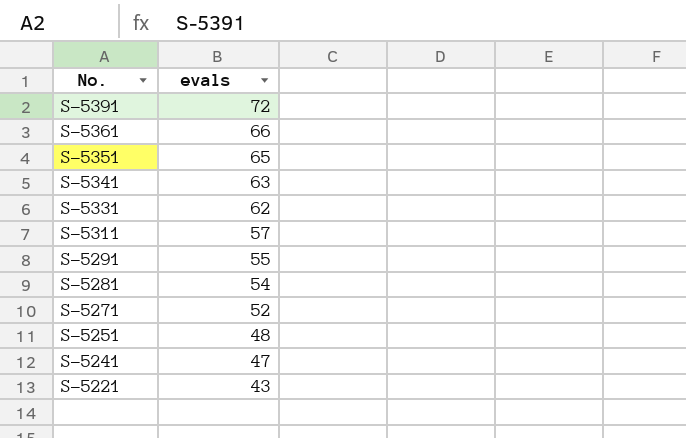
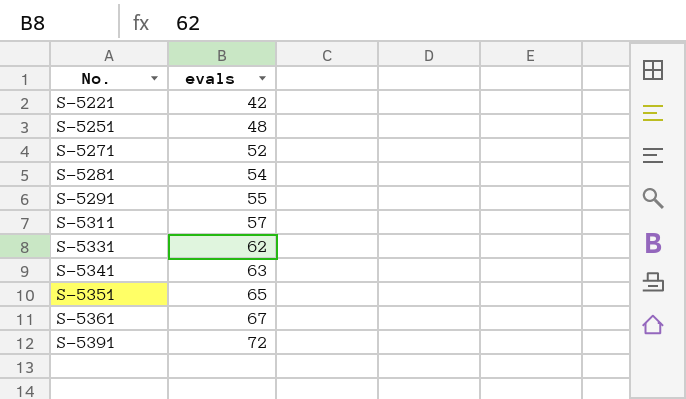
row order: No. descending -> No. ascending
row S-5241: 47 -> none
S-5221 | evals: 43 -> 42
S-5361 | evals: 66 -> 67

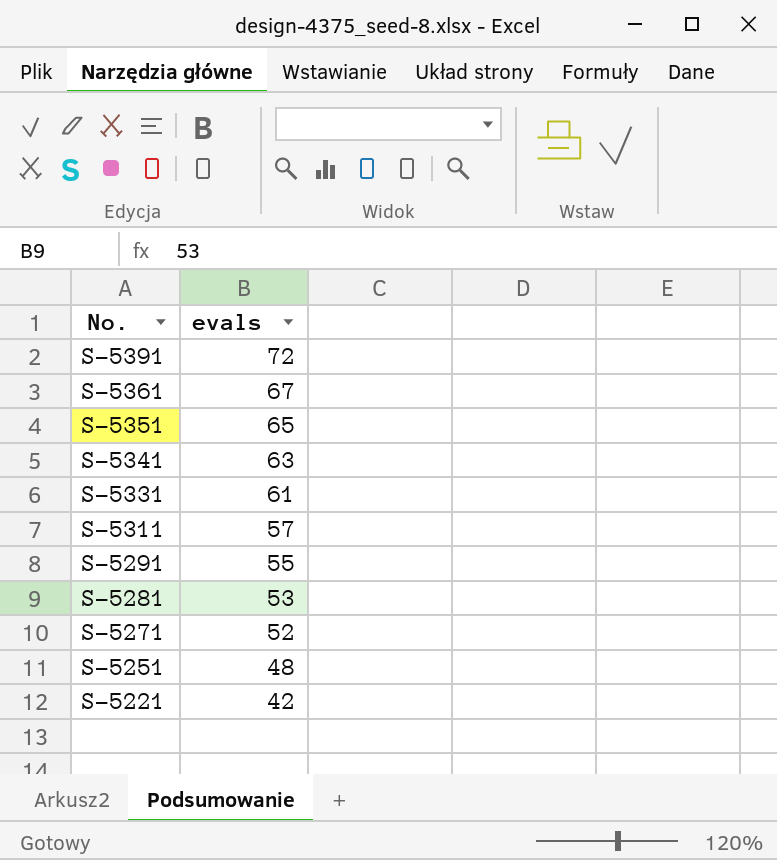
row order: No. ascending -> No. descending
S-5331 | evals: 62 -> 61
S-5281 | evals: 54 -> 53

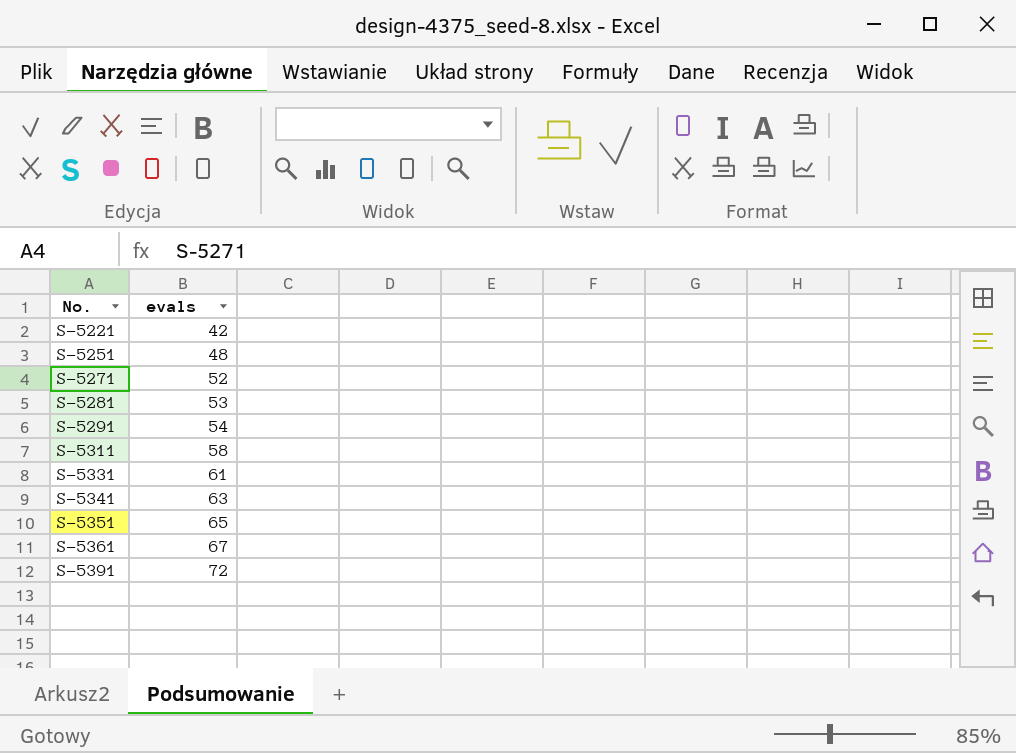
row order: No. descending -> No. ascending
S-5291 | evals: 55 -> 54
S-5311 | evals: 57 -> 58

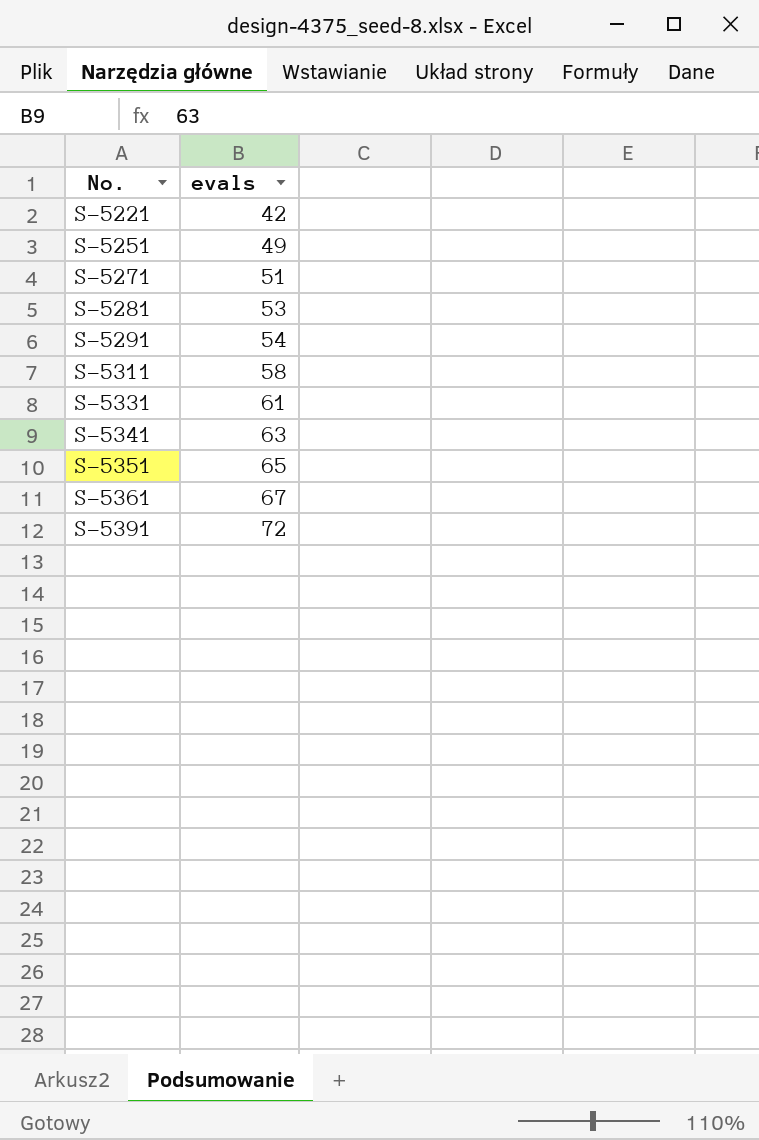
S-5251 | evals: 48 -> 49
S-5271 | evals: 52 -> 51

